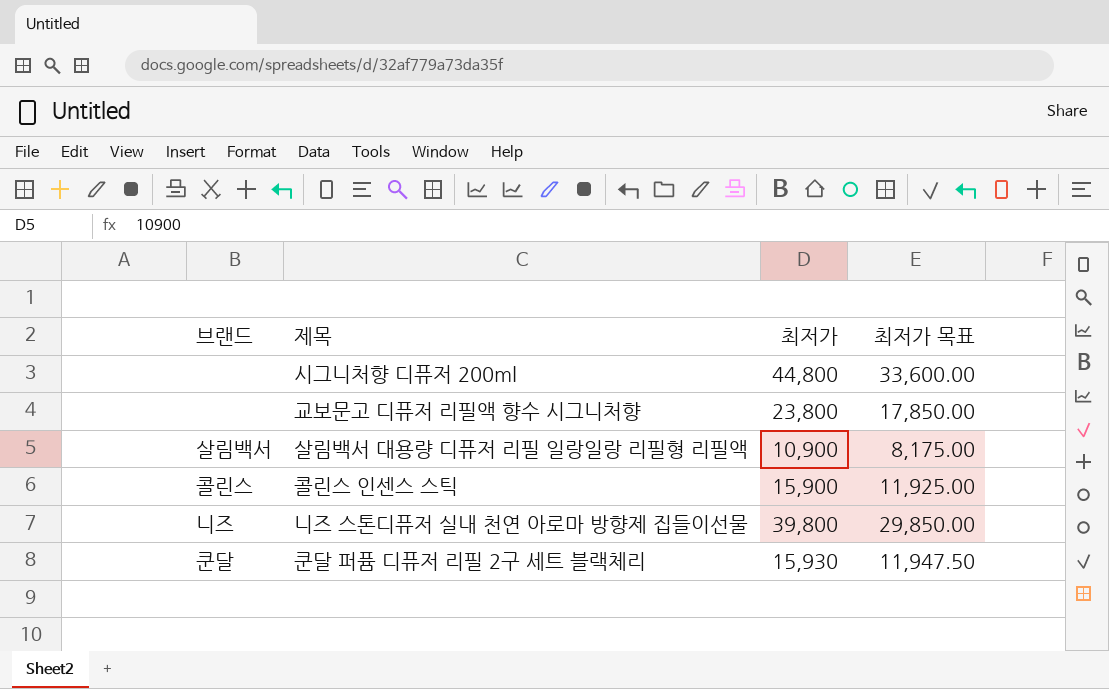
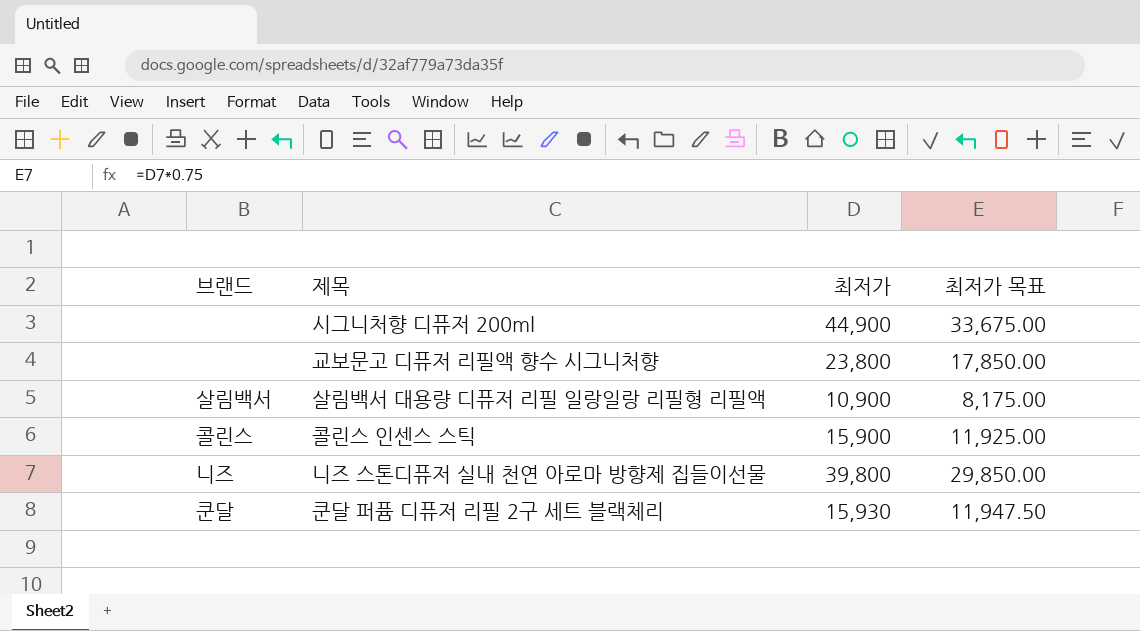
시그니처향 디퓨저 200ml | 최저가: 44,800 -> 44,900
시그니처향 디퓨저 200ml | 최저가 목표: 33,600.00 -> 33,675.00

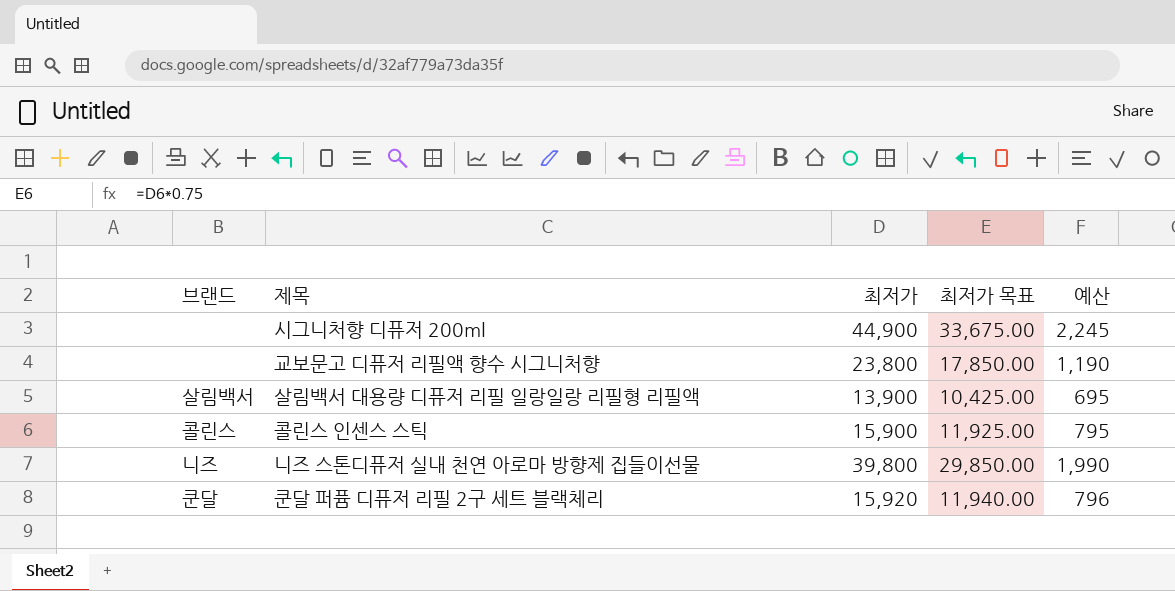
column 예산 | formula: none -> [최저가] * 0.05
살림백서 대용량 디퓨저 리필 일랑일랑 리필형 리필액 | 최저가: 10,900 -> 13,900
살림백서 대용량 디퓨저 리필 일랑일랑 리필형 리필액 | 최저가 목표: 8,175.00 -> 10,425.00
쿤달 퍼퓸 디퓨저 리필 2구 세트 블랙체리 | 최저가: 15,930 -> 15,920
쿤달 퍼퓸 디퓨저 리필 2구 세트 블랙체리 | 최저가 목표: 11,947.50 -> 11,940.00

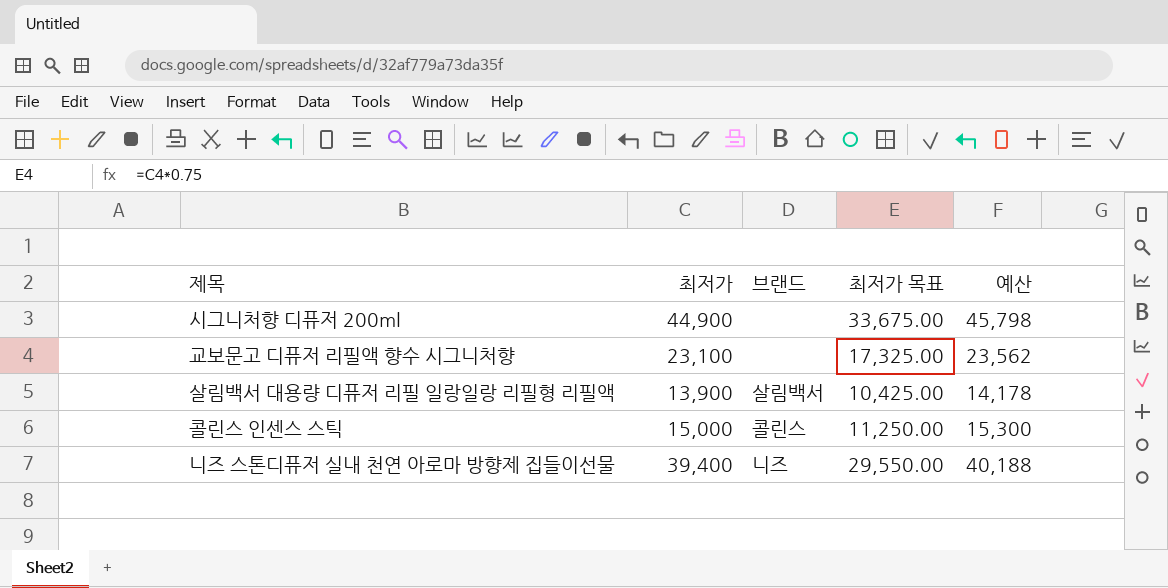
column 브랜드 | position: 1 -> 3
column 예산 | formula: [최저가] * 0.05 -> [최저가] * 1.02
row 쿤달 퍼퓸 디퓨저 리필 2구 세트 블랙체리: 쿤달 | 15,920 | 11,940.00 | 796 -> none
교보문고 디퓨저 리필액 향수 시그니처향 | 최저가: 23,800 -> 23,100
교보문고 디퓨저 리필액 향수 시그니처향 | 최저가 목표: 17,850.00 -> 17,325.00
콜린스 인센스 스틱 | 최저가: 15,900 -> 15,000
콜린스 인센스 스틱 | 최저가 목표: 11,925.00 -> 11,250.00
니즈 스톤디퓨저 실내 천연 아로마 방향제 집들이선물 | 최저가: 39,800 -> 39,400
니즈 스톤디퓨저 실내 천연 아로마 방향제 집들이선물 | 최저가 목표: 29,850.00 -> 29,550.00

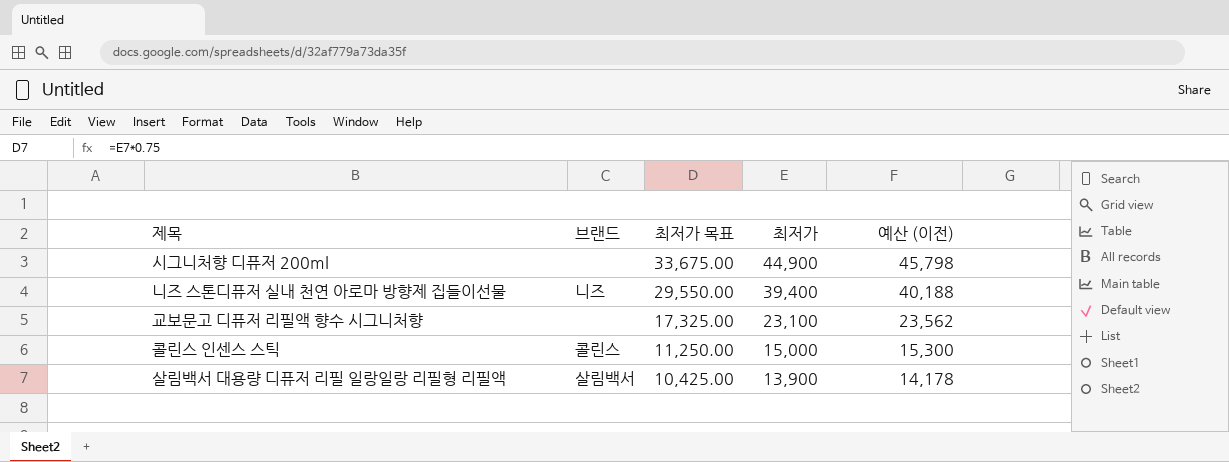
row order: none -> 최저가 목표 descending
column 최저가 | position: 2 -> 4
column name: 예산 -> 예산 (이전)

